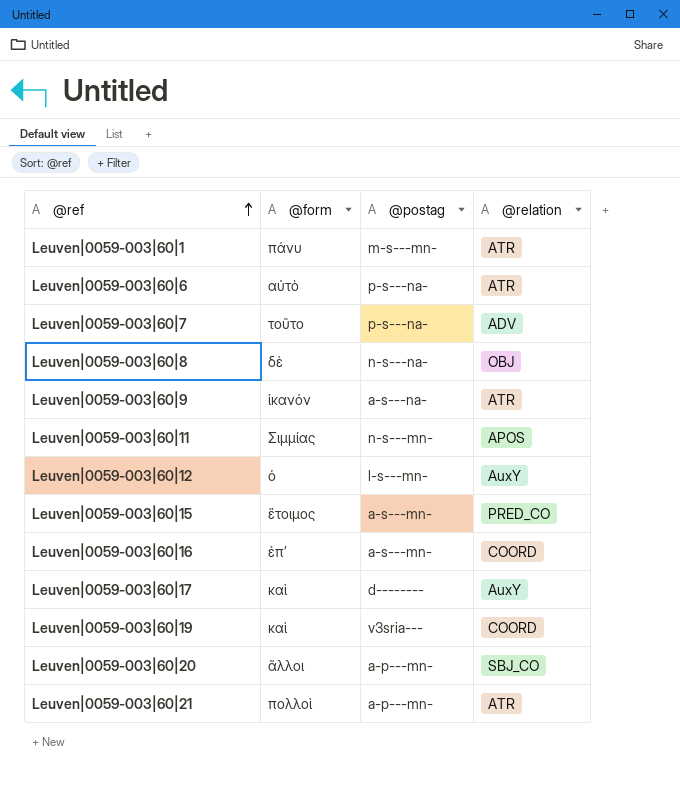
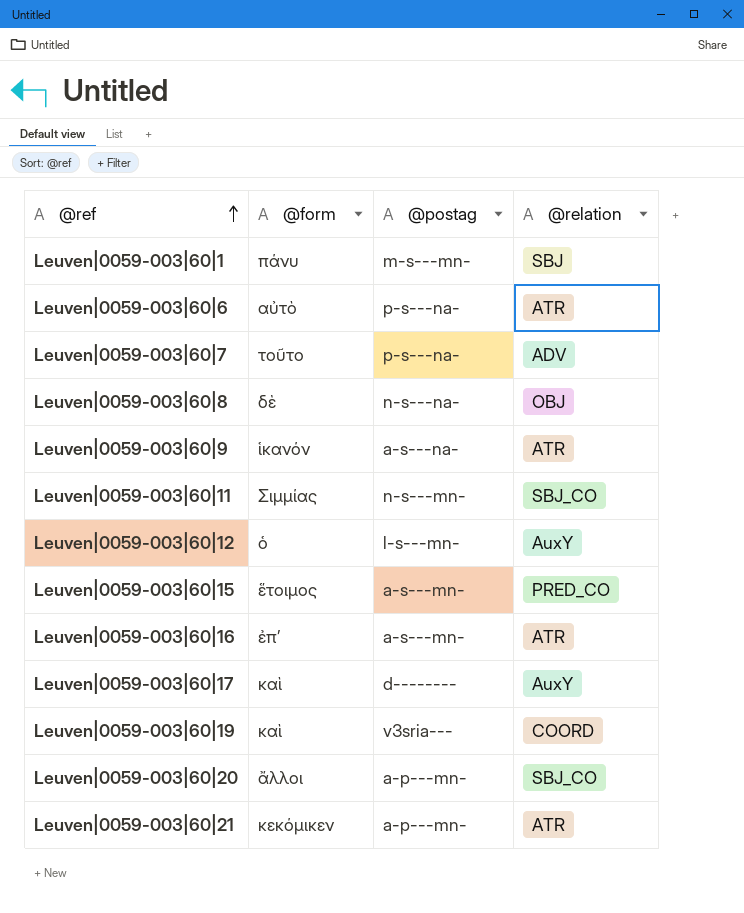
Leuven|0059-003|60|1 | @relation: ATR -> SBJ
Leuven|0059-003|60|11 | @relation: APOS -> SBJ_CO
Leuven|0059-003|60|16 | @relation: COORD -> ATR
Leuven|0059-003|60|21 | @form: πολλοὶ -> κεκόμικεν

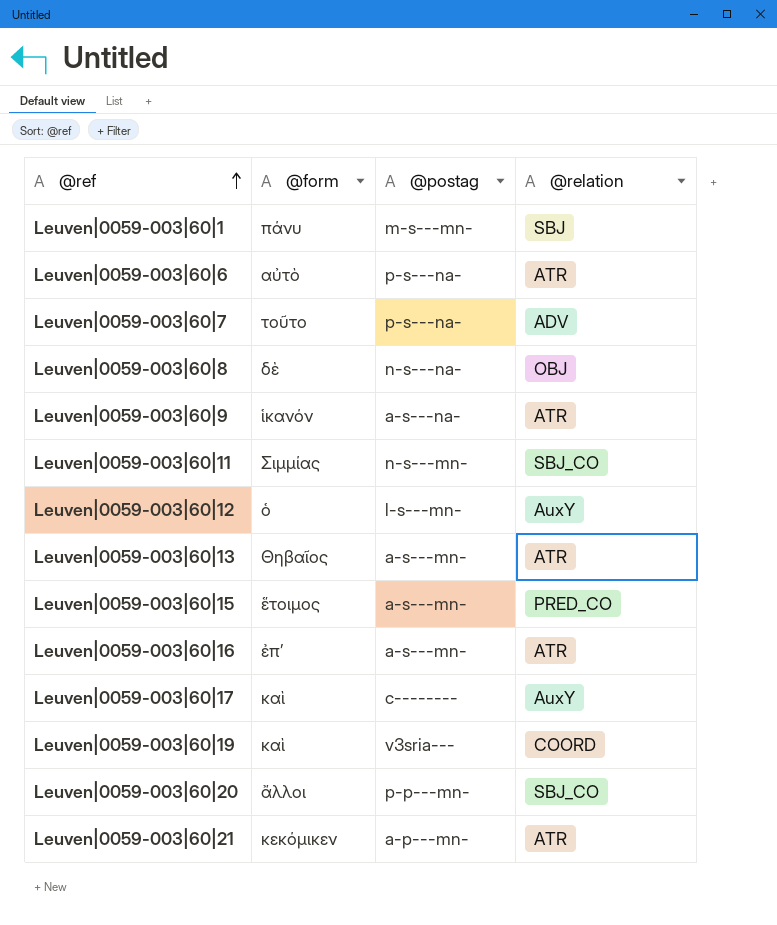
row Leuven|0059-003|60|13: none -> Θηβαῖος | a-s---mn- | ATR
Leuven|0059-003|60|17 | @postag: d-------- -> c--------
Leuven|0059-003|60|20 | @postag: a-p---mn- -> p-p---mn-

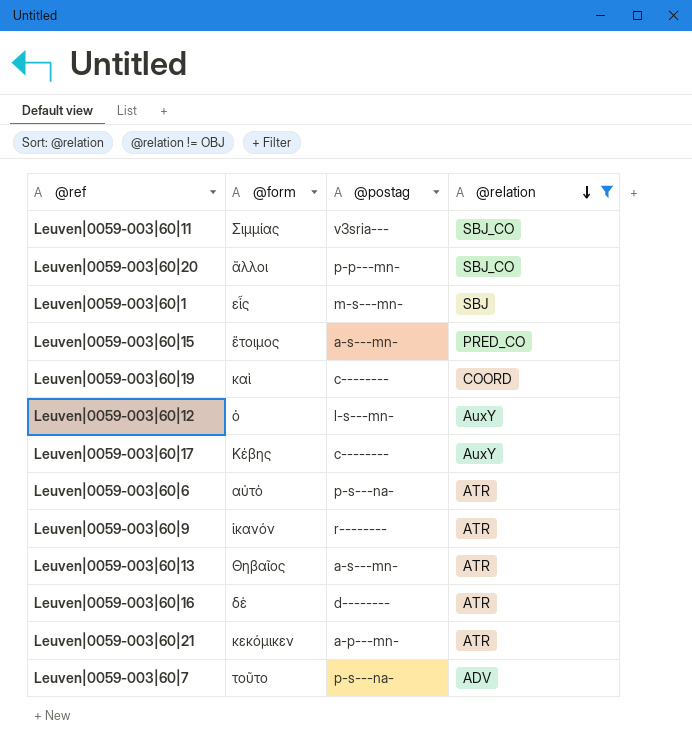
filter: none -> @relation != OBJ
row order: @ref ascending -> @relation descending
Leuven|0059-003|60|11 | @postag: n-s---mn- -> v3sria---
Leuven|0059-003|60|1 | @form: πάνυ -> εἷς
Leuven|0059-003|60|19 | @postag: v3sria--- -> c--------
Leuven|0059-003|60|17 | @form: καὶ -> Κέβης
Leuven|0059-003|60|9 | @postag: a-s---na- -> r--------
Leuven|0059-003|60|16 | @form: ἐπ’ -> δὲ
Leuven|0059-003|60|16 | @postag: a-s---mn- -> d--------

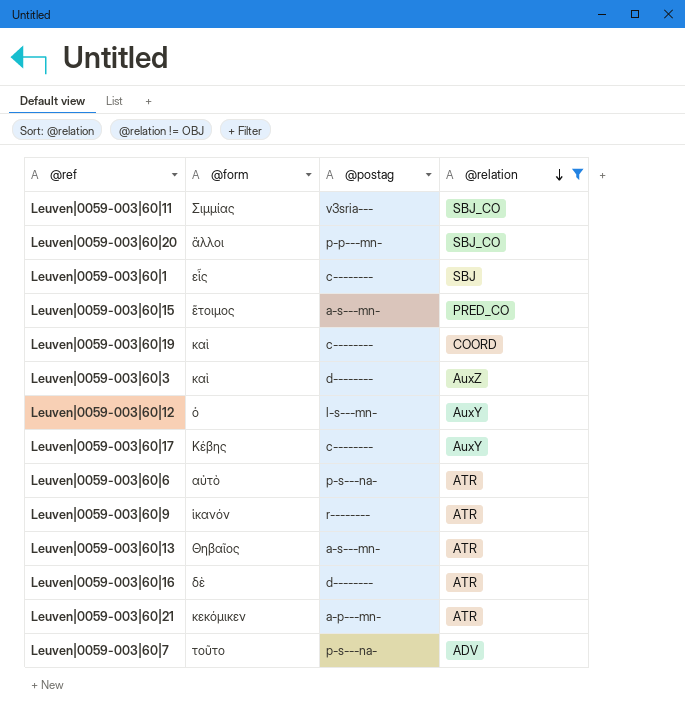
Leuven|0059-003|60|1 | @postag: m-s---mn- -> c--------
row Leuven|0059-003|60|3: none -> καὶ | d-------- | AuxZ

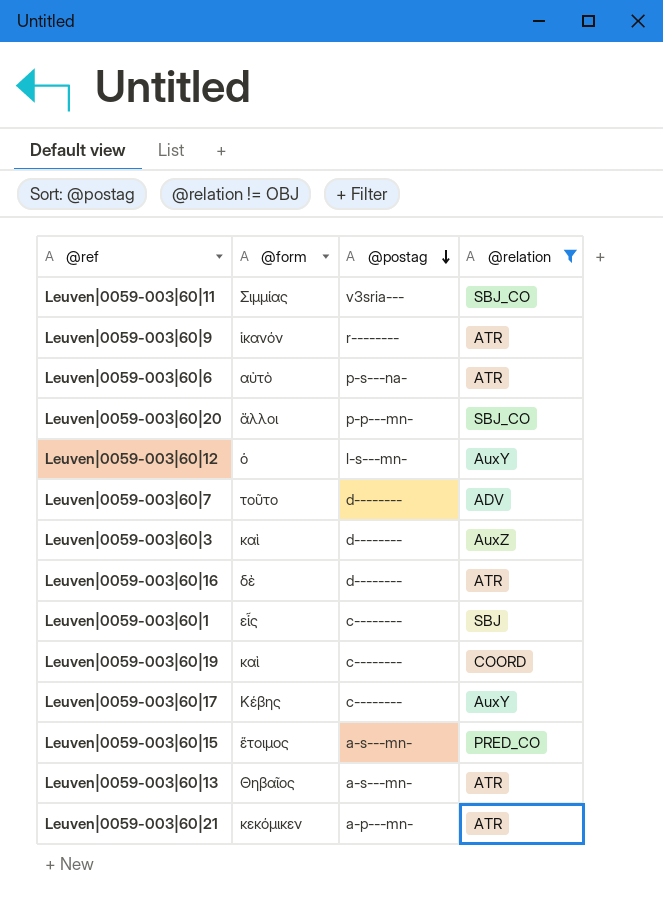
row order: @relation descending -> @postag descending
Leuven|0059-003|60|7 | @postag: p-s---na- -> d--------

